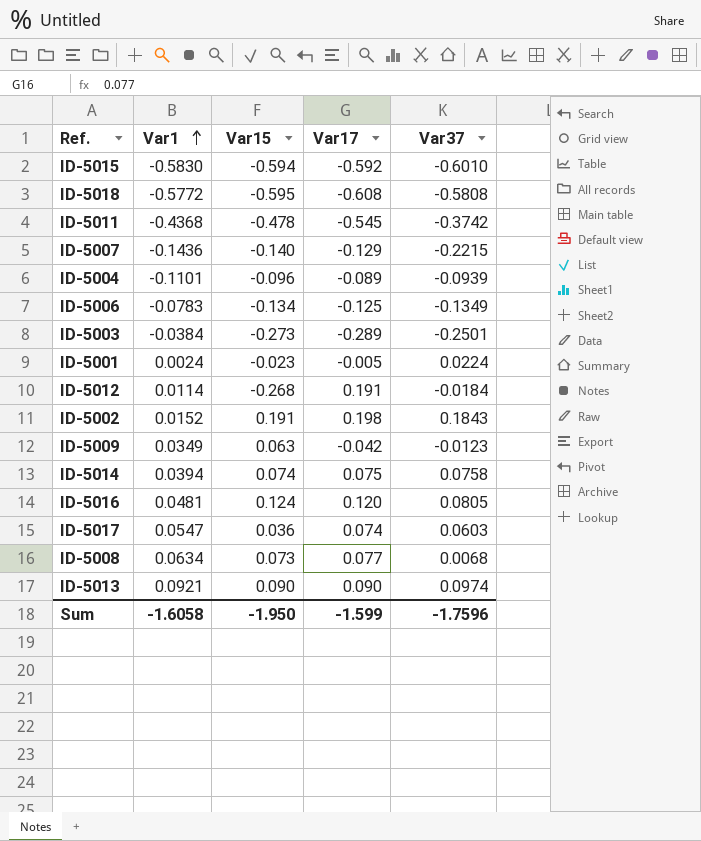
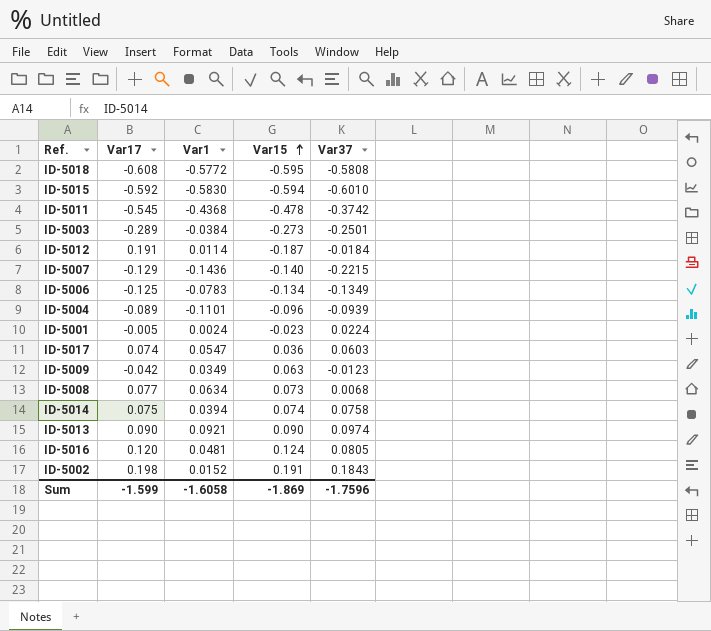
row order: Var1 ascending -> Var15 ascending
column Var17 | position: 4 -> 2
ID-5012 | Var15: -0.268 -> -0.187
Sum | Var15: -1.950 -> -1.869

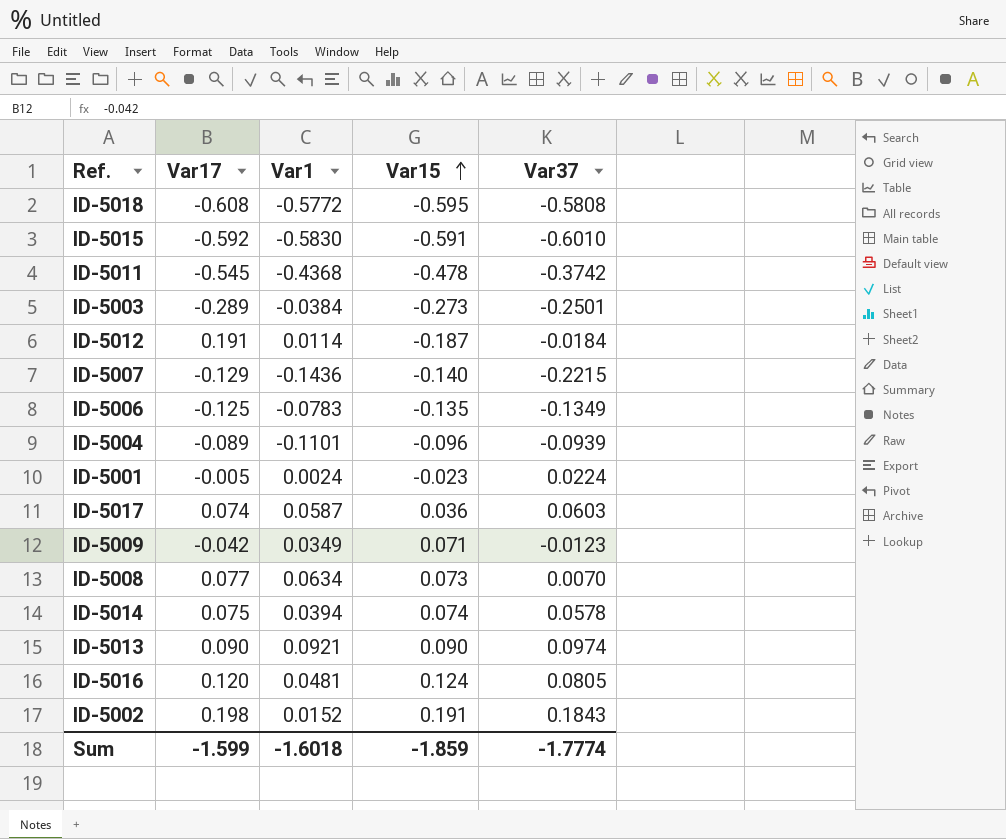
ID-5015 | Var15: -0.594 -> -0.591
ID-5006 | Var15: -0.134 -> -0.135
ID-5017 | Var1: 0.0547 -> 0.0587
ID-5009 | Var15: 0.063 -> 0.071
ID-5008 | Var37: 0.0068 -> 0.0070
ID-5014 | Var37: 0.0758 -> 0.0578
Sum | Var1: -1.6058 -> -1.6018
Sum | Var15: -1.869 -> -1.859
Sum | Var37: -1.7596 -> -1.7774

